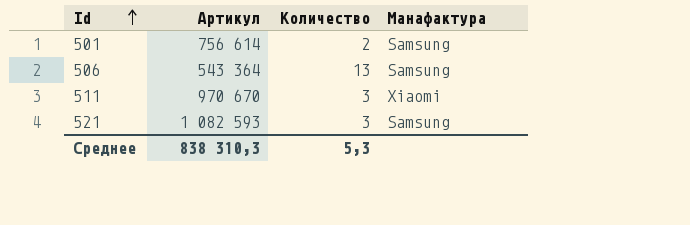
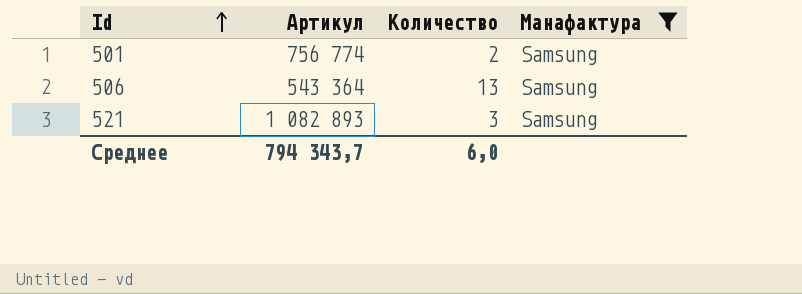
filter: none -> Манафактура = Samsung
501 | Артикул: 756 614 -> 756 774
521 | Артикул: 1 082 593 -> 1 082 893
Среднее | Артикул: 838 310,3 -> 794 343,7
Среднее | Количество: 5,3 -> 6,0

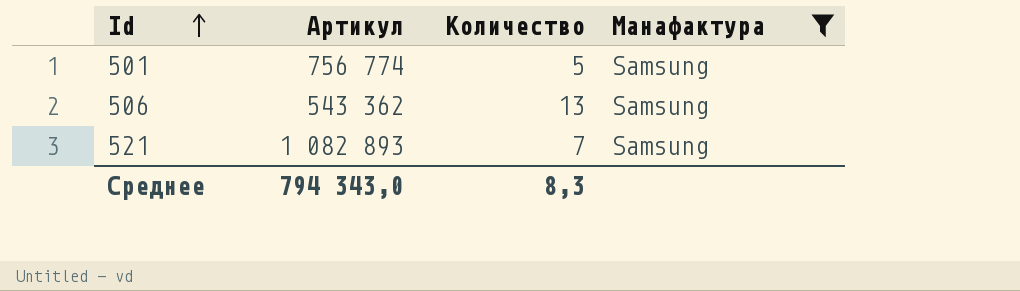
501 | Количество: 2 -> 5
506 | Артикул: 543 364 -> 543 362
521 | Количество: 3 -> 7
Среднее | Артикул: 794 343,7 -> 794 343,0
Среднее | Количество: 6,0 -> 8,3

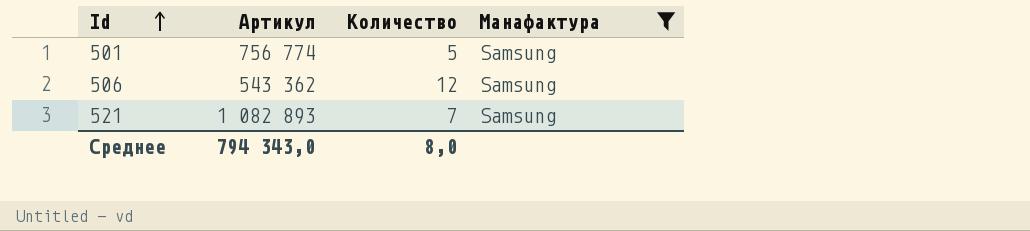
506 | Количество: 13 -> 12
Среднее | Количество: 8,3 -> 8,0

